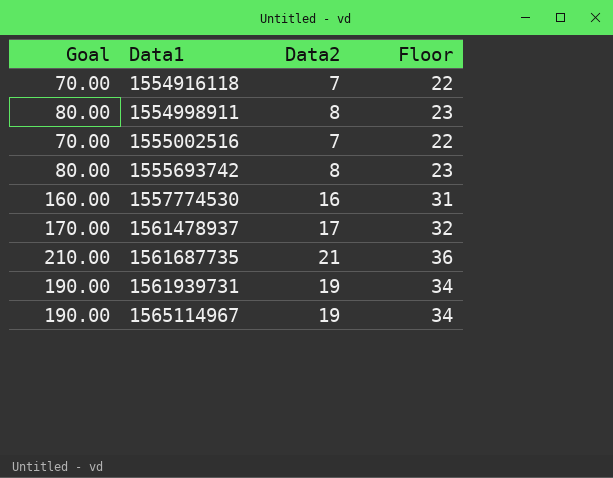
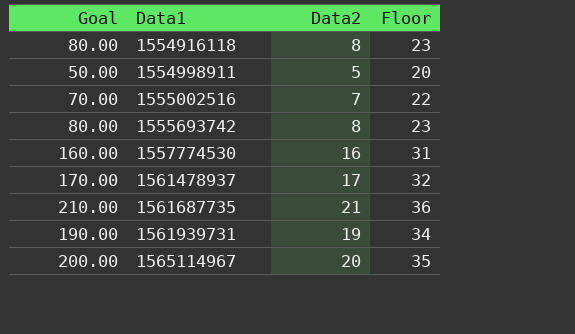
1554916118 | Goal: 70.00 -> 80.00
1554916118 | Data2: 7 -> 8
1554916118 | Floor: 22 -> 23
1554998911 | Goal: 80.00 -> 50.00
1554998911 | Data2: 8 -> 5
1554998911 | Floor: 23 -> 20
1565114967 | Goal: 190.00 -> 200.00
1565114967 | Data2: 19 -> 20
1565114967 | Floor: 34 -> 35

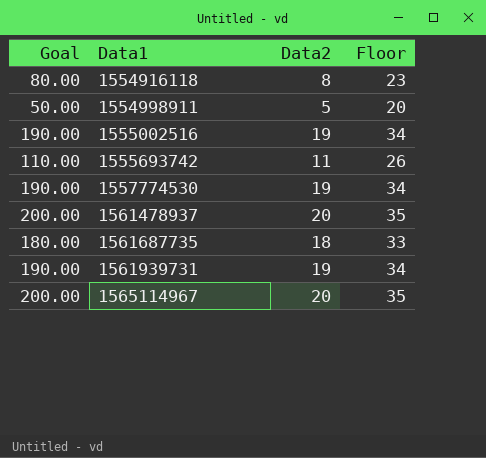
1555002516 | Goal: 70.00 -> 190.00
1555002516 | Data2: 7 -> 19
1555002516 | Floor: 22 -> 34
1555693742 | Goal: 80.00 -> 110.00
1555693742 | Data2: 8 -> 11
1555693742 | Floor: 23 -> 26
1557774530 | Goal: 160.00 -> 190.00
1557774530 | Data2: 16 -> 19
1557774530 | Floor: 31 -> 34
1561478937 | Goal: 170.00 -> 200.00
1561478937 | Data2: 17 -> 20
1561478937 | Floor: 32 -> 35
1561687735 | Goal: 210.00 -> 180.00
1561687735 | Data2: 21 -> 18
1561687735 | Floor: 36 -> 33

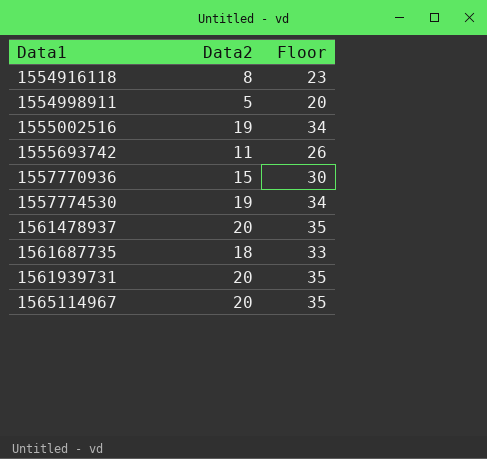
column Goal | formula: [Data2] * 10 -> none
row 1557770936: none -> 15 | 30
1561939731 | Data2: 19 -> 20
1561939731 | Floor: 34 -> 35

